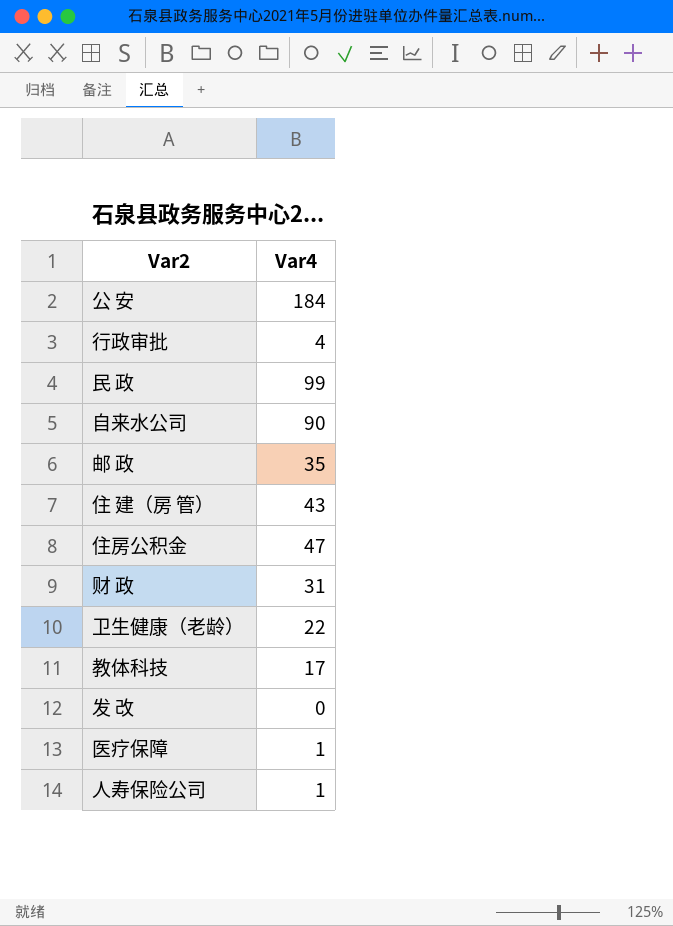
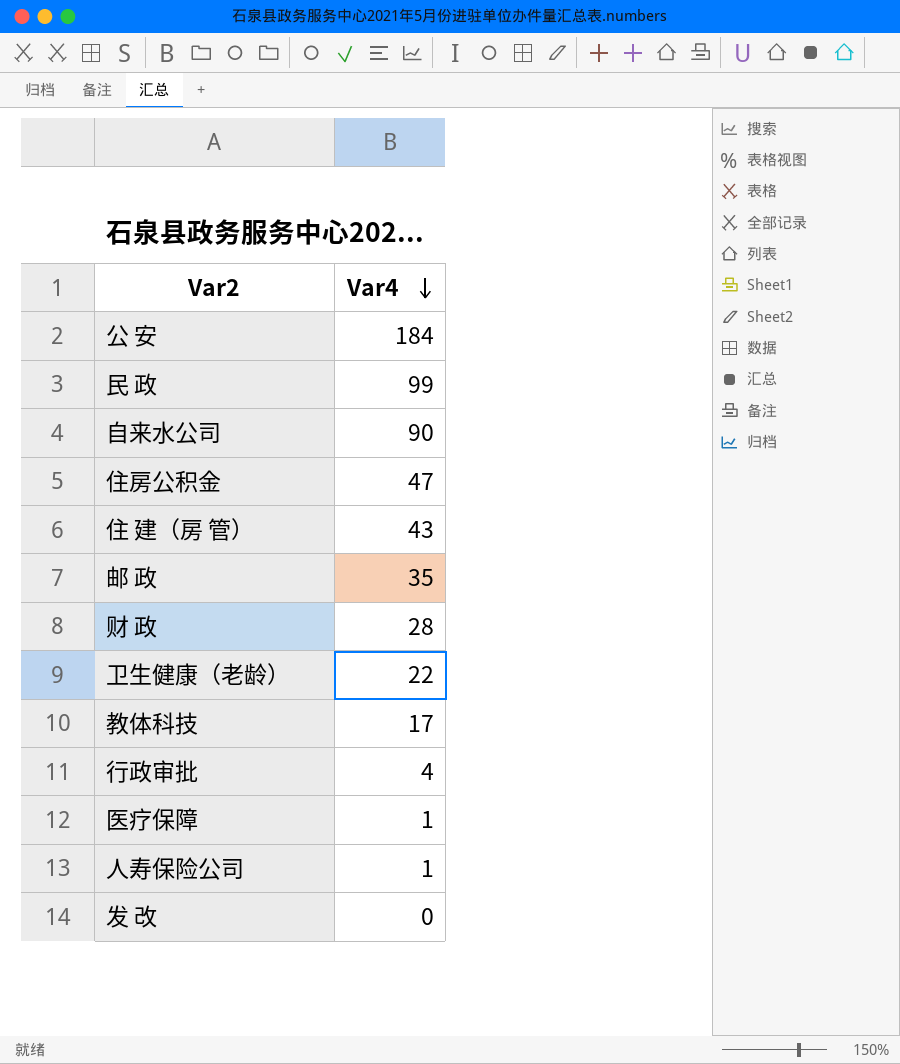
row order: none -> Var4 descending
财 政 | Var4: 31 -> 28

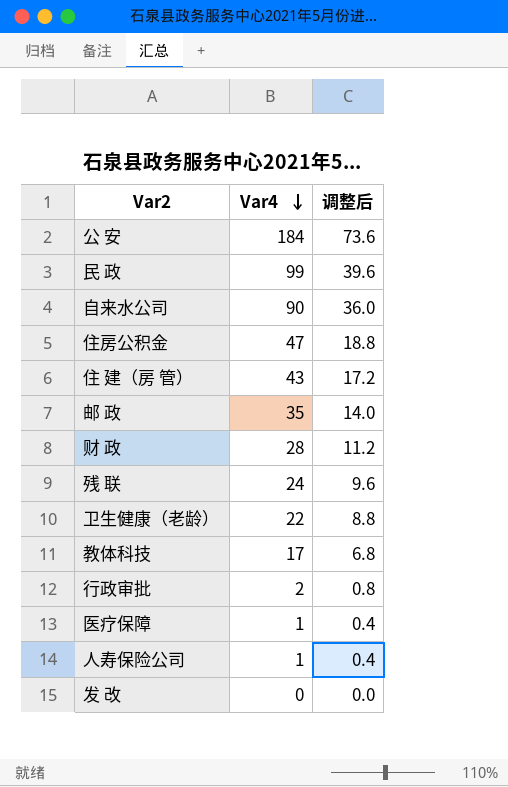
column 调整后 | formula: none -> [Var4] * 0.4
row 残 联: none -> 24 | 9.6
行政审批 | Var4: 4 -> 2

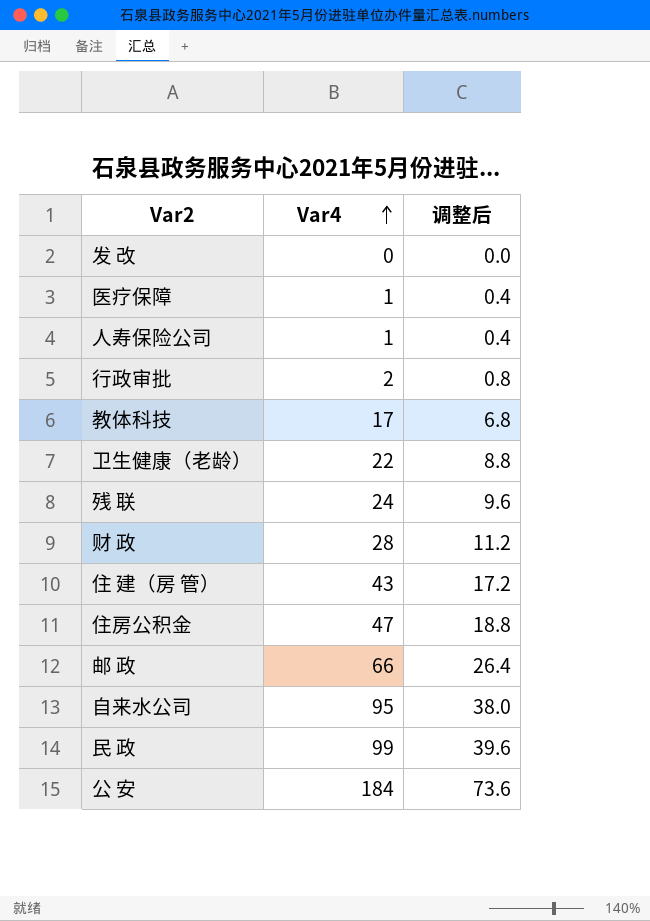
row order: Var4 descending -> Var4 ascending
邮 政 | Var4: 35 -> 66
邮 政 | 调整后: 14.0 -> 26.4
自来水公司 | Var4: 90 -> 95
自来水公司 | 调整后: 36.0 -> 38.0

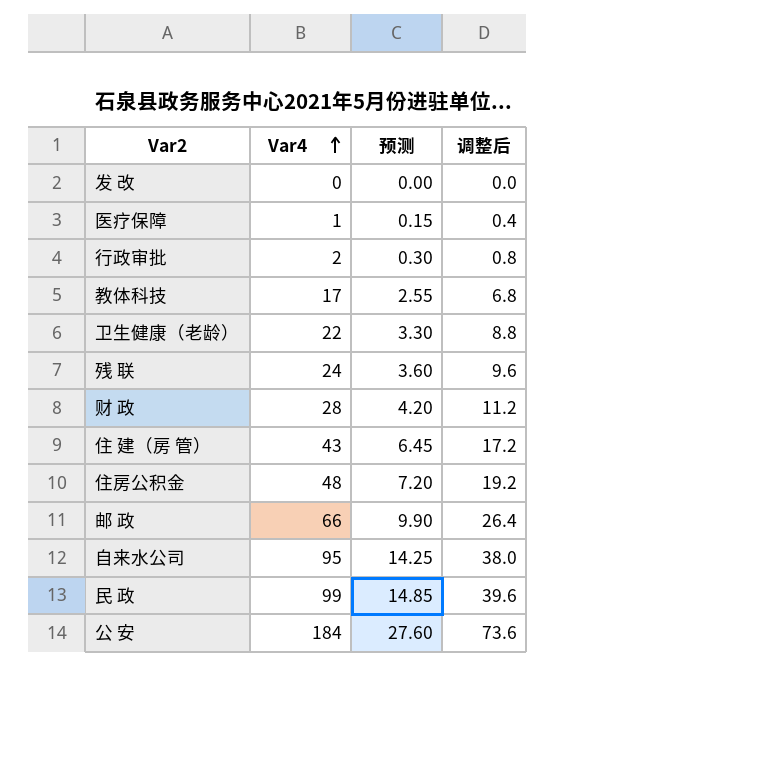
column 预测 | formula: none -> [Var4] * 0.15
row 人寿保险公司: 1 | 0.4 -> none
住房公积金 | Var4: 47 -> 48
住房公积金 | 调整后: 18.8 -> 19.2

